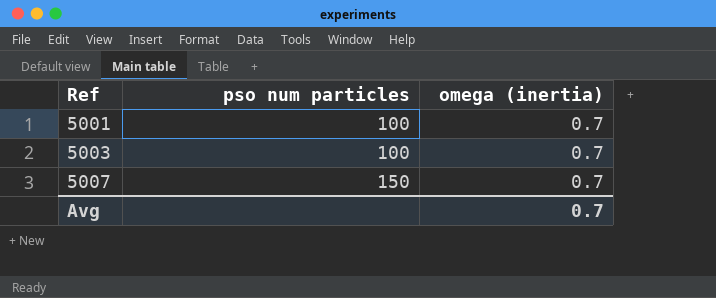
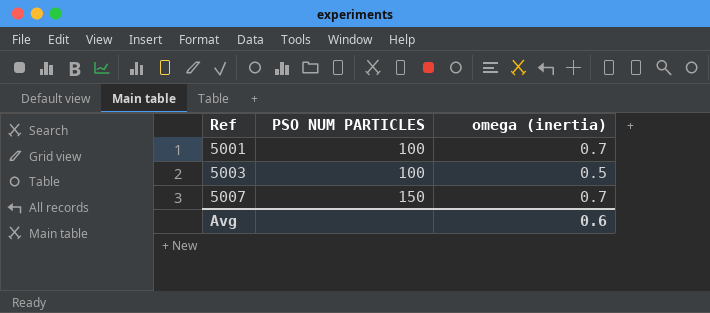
column name: pso num particles -> PSO NUM PARTICLES
5003 | omega (inertia): 0.7 -> 0.5
Avg | omega (inertia): 0.7 -> 0.6

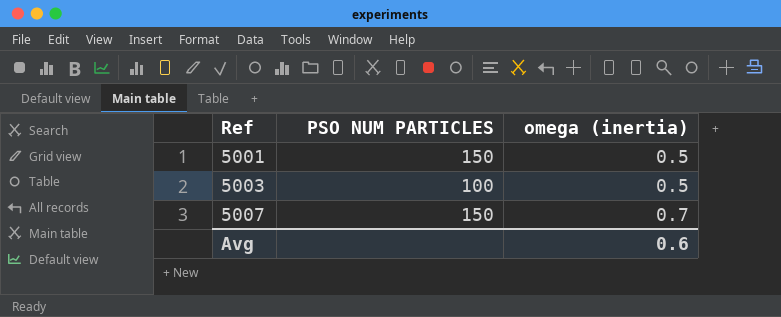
5001 | PSO NUM PARTICLES: 100 -> 150
5001 | omega (inertia): 0.7 -> 0.5

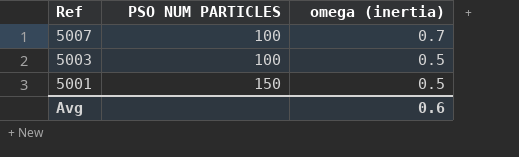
row order: Ref ascending -> Ref descending
5007 | PSO NUM PARTICLES: 150 -> 100

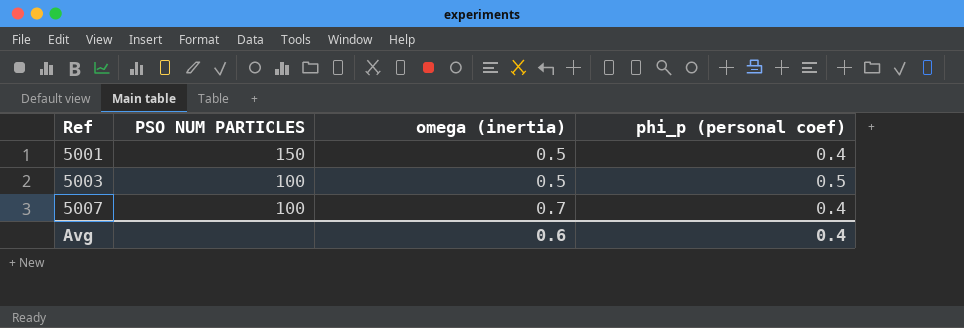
row order: Ref descending -> Ref ascending
column phi_p (personal coef) | position: none -> 4

